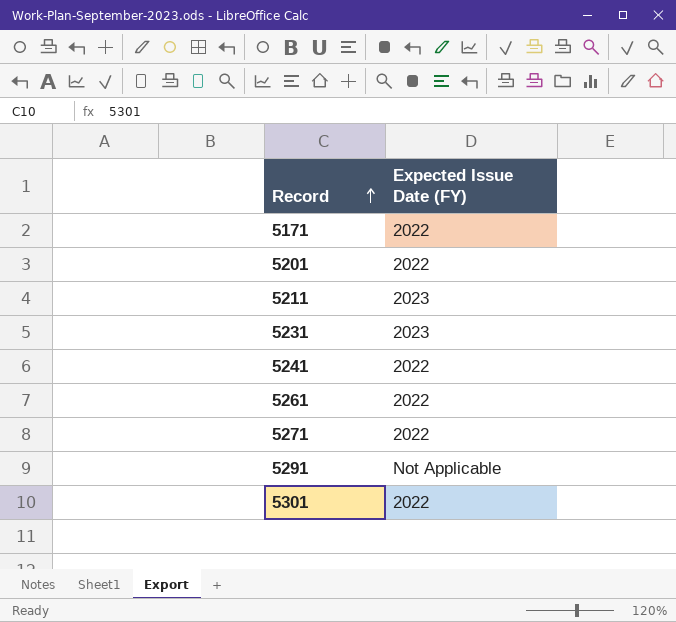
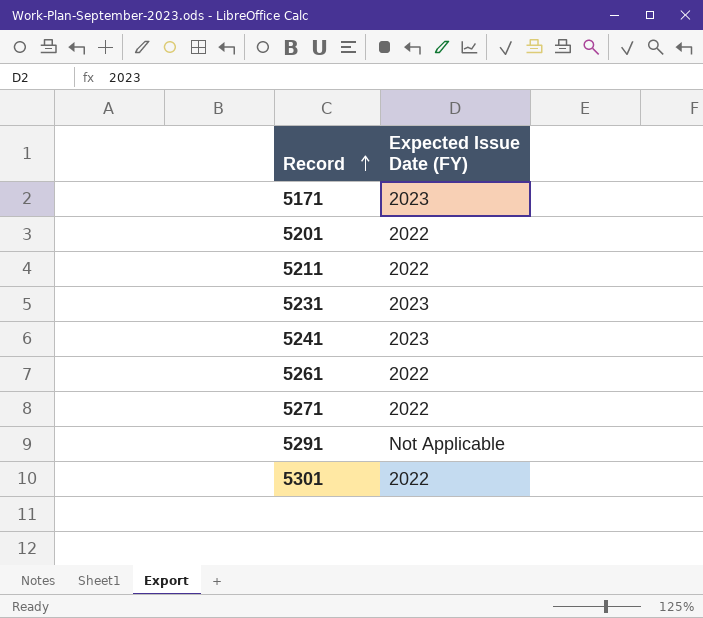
5171 | Expected Issue Date (FY): 2022 -> 2023
5211 | Expected Issue Date (FY): 2023 -> 2022
5241 | Expected Issue Date (FY): 2022 -> 2023

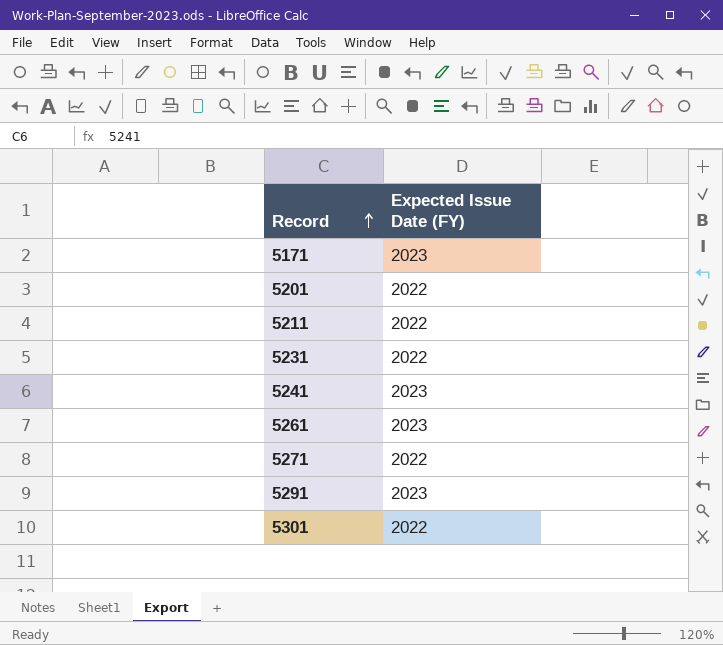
5231 | Expected Issue Date (FY): 2023 -> 2022
5261 | Expected Issue Date (FY): 2022 -> 2023
5291 | Expected Issue Date (FY): Not Applicable -> 2023

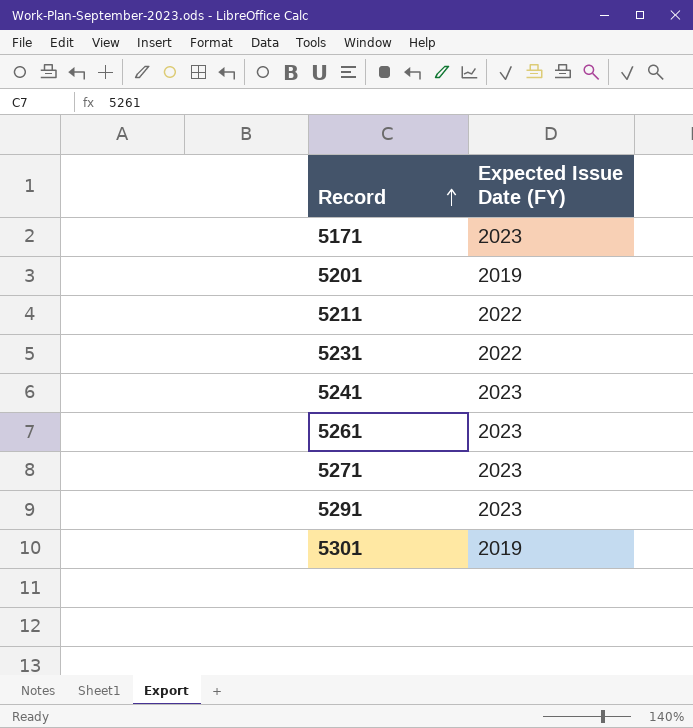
5201 | Expected Issue Date (FY): 2022 -> 2019
5271 | Expected Issue Date (FY): 2022 -> 2023
5301 | Expected Issue Date (FY): 2022 -> 2019

